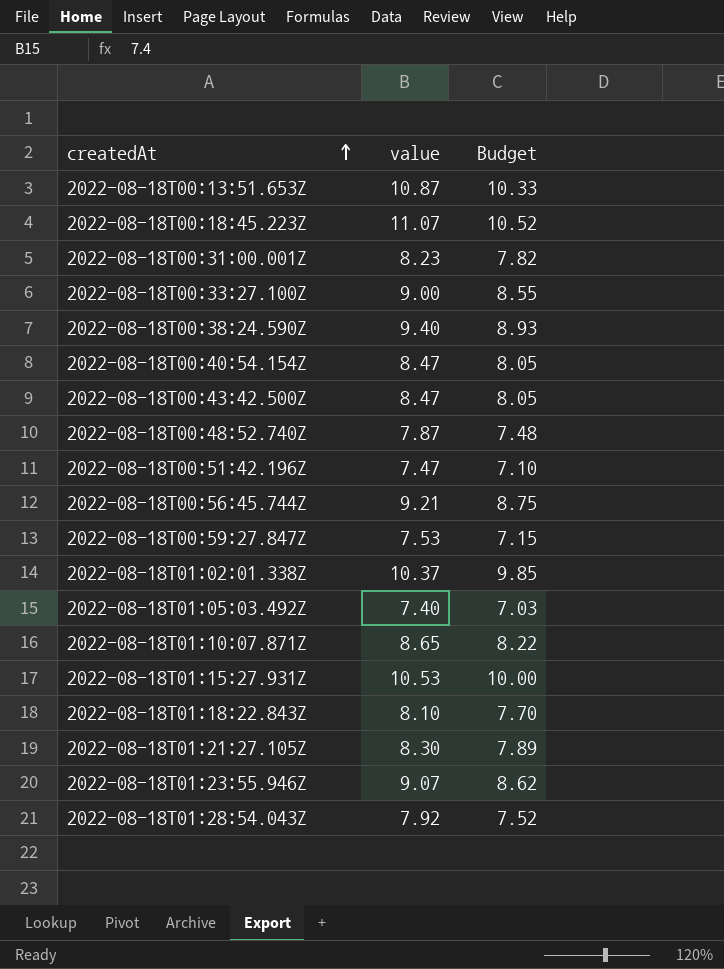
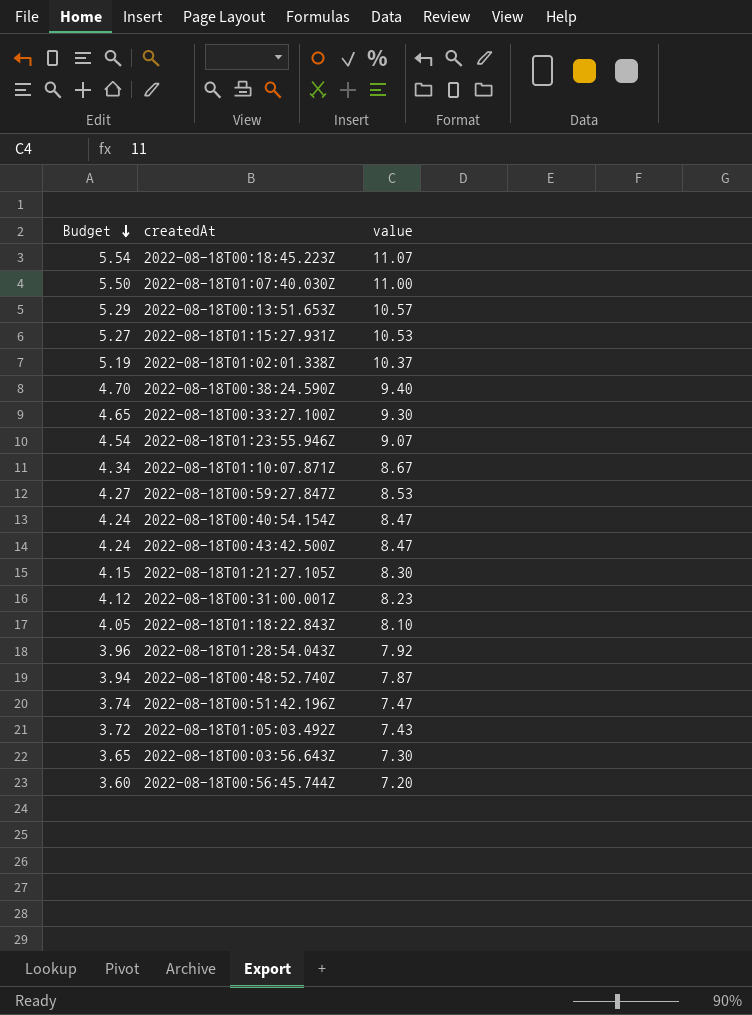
row order: createdAt ascending -> Budget descending
column Budget | formula: [value] * 0.95 -> [value] * 0.5
column Budget | position: 3 -> 1
row 2022-08-18T01:07:40.030Z: none -> 5.50 | 11.00
2022-08-18T00:13:51.653Z | value: 10.87 -> 10.57
2022-08-18T00:33:27.100Z | value: 9.00 -> 9.30
2022-08-18T01:10:07.871Z | value: 8.65 -> 8.67
2022-08-18T00:59:27.847Z | value: 7.53 -> 8.53
2022-08-18T01:05:03.492Z | value: 7.40 -> 7.43
row 2022-08-18T00:03:56.643Z: none -> 3.65 | 7.30
2022-08-18T00:56:45.744Z | value: 9.21 -> 7.20

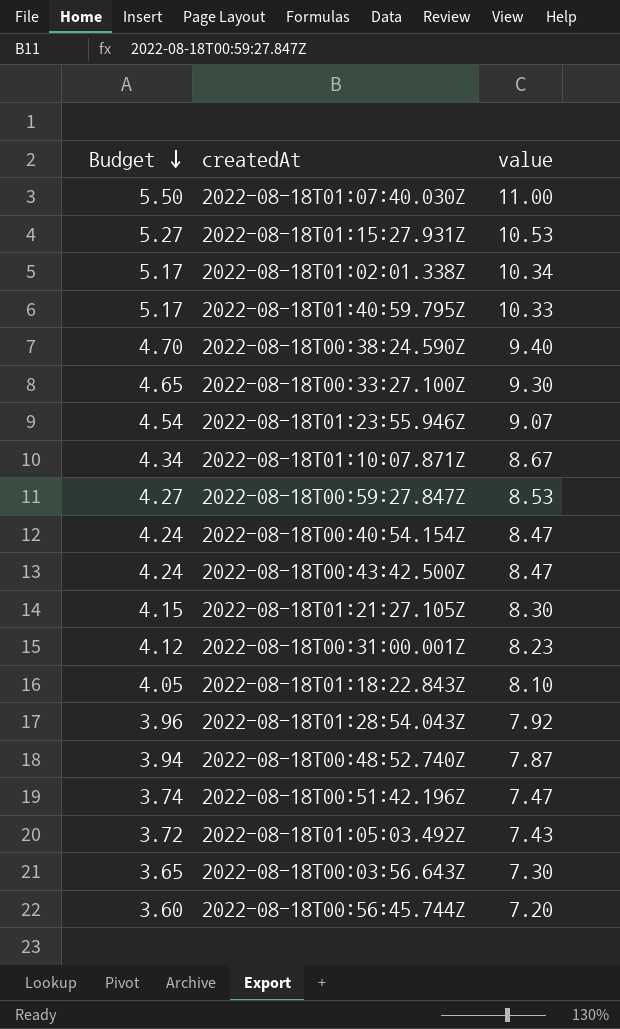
row 2022-08-18T00:18:45.223Z: 5.54 | 11.07 -> none
row 2022-08-18T00:13:51.653Z: 5.29 | 10.57 -> none
2022-08-18T01:02:01.338Z | Budget: 5.19 -> 5.17
2022-08-18T01:02:01.338Z | value: 10.37 -> 10.34
row 2022-08-18T01:40:59.795Z: none -> 5.17 | 10.33

